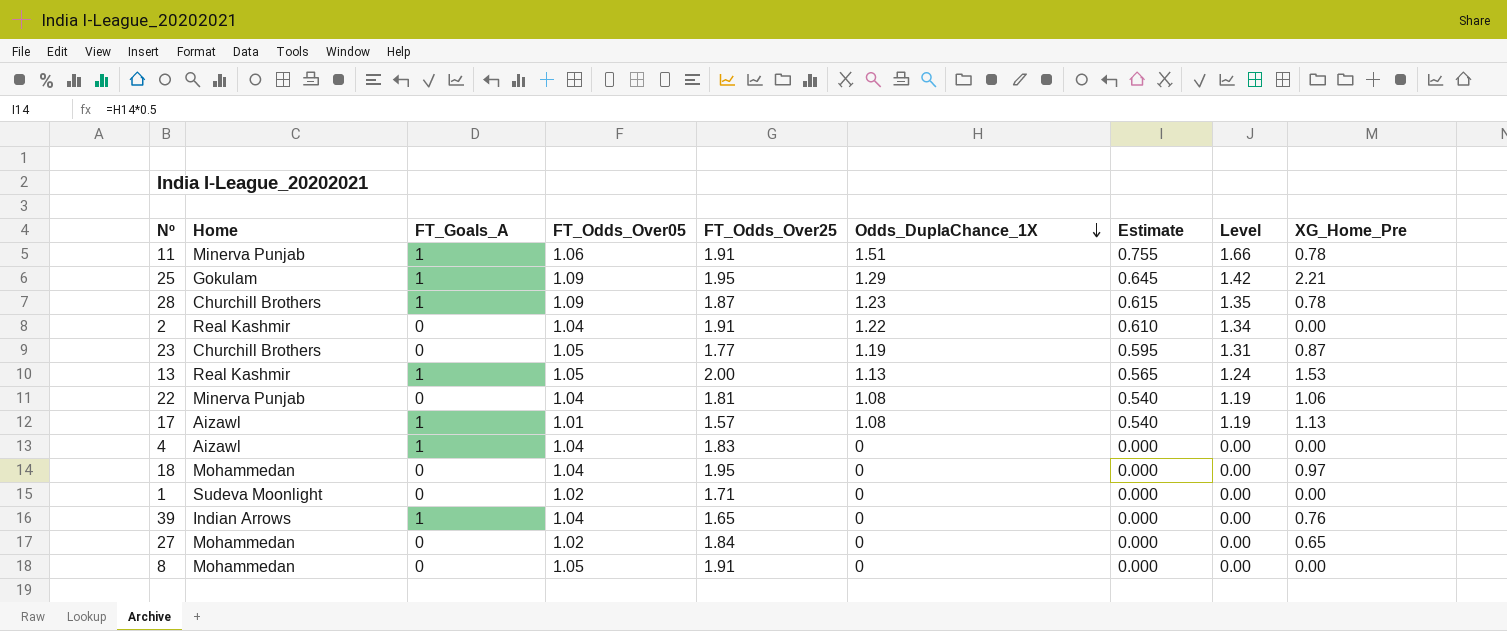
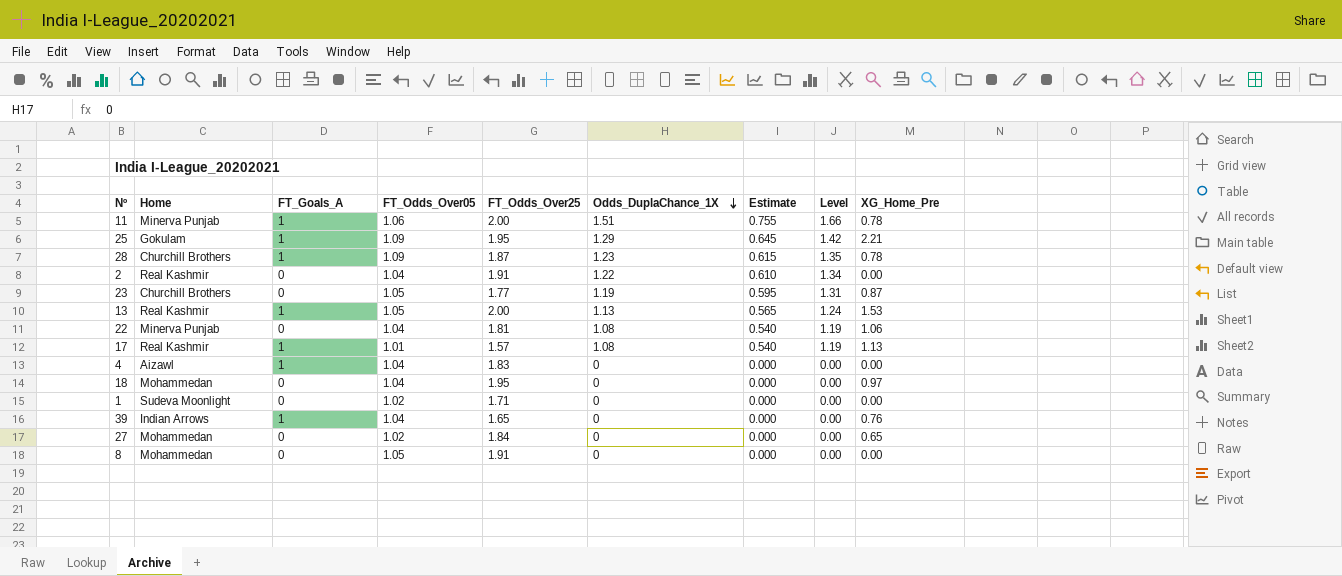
11 | FT_Odds_Over25: 1.91 -> 2.00
17 | Home: Aizawl -> Real Kashmir

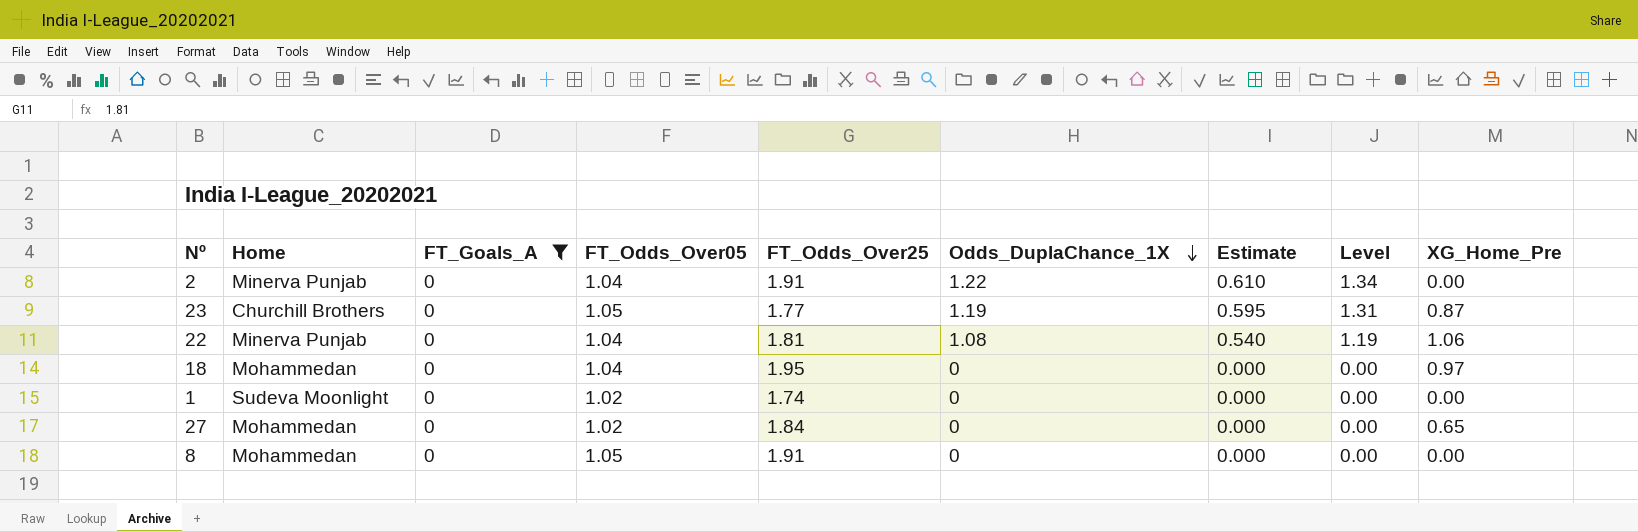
filter: none -> FT_Goals_A = 0
2 | Home: Real Kashmir -> Minerva Punjab
1 | FT_Odds_Over25: 1.71 -> 1.74

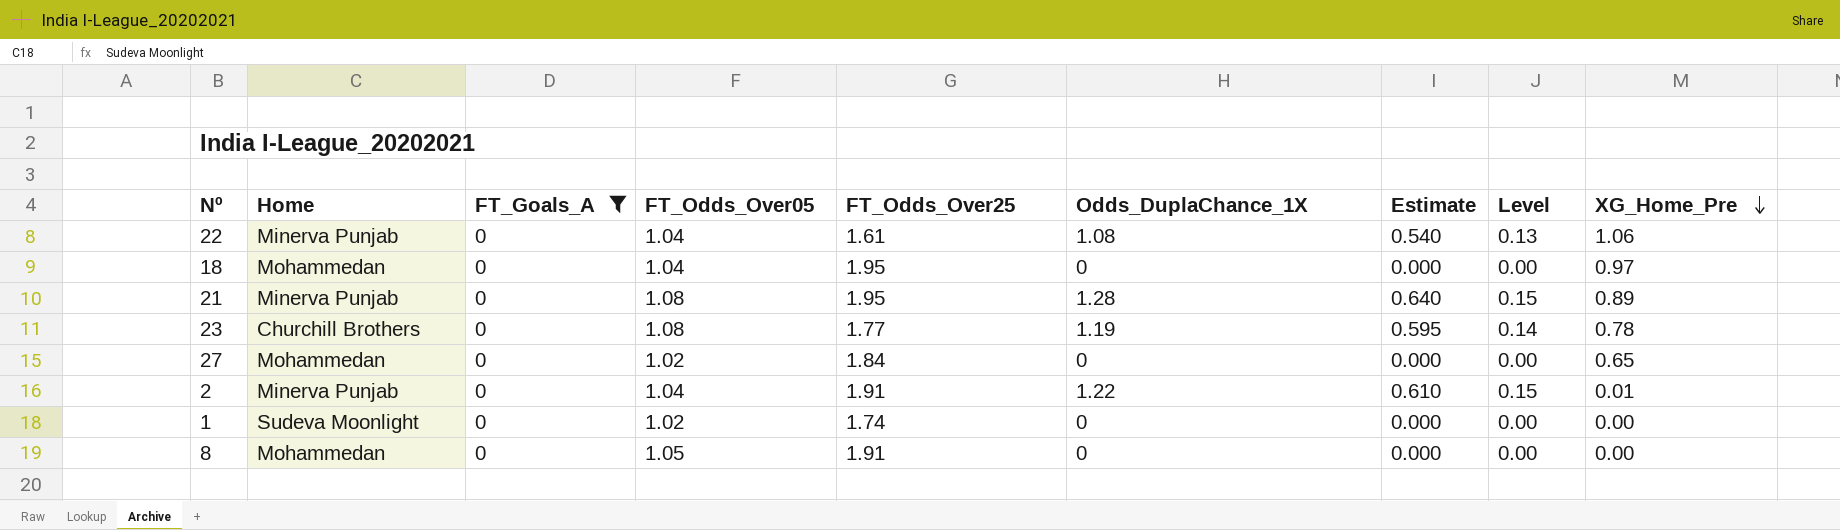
row order: Odds_DuplaChance_1X descending -> XG_Home_Pre descending
column Level | formula: [Odds_DuplaChance_1X] * 1.1 -> [Odds_DuplaChance_1X] * 0.12
22 | FT_Odds_Over25: 1.81 -> 1.61
row 21: none -> Minerva Punjab | 0 | 1.08 | 1.95 | 1.28 | 0.640 | 0.15 | 0.89
23 | FT_Odds_Over05: 1.05 -> 1.08
23 | XG_Home_Pre: 0.87 -> 0.78
2 | XG_Home_Pre: 0.00 -> 0.01

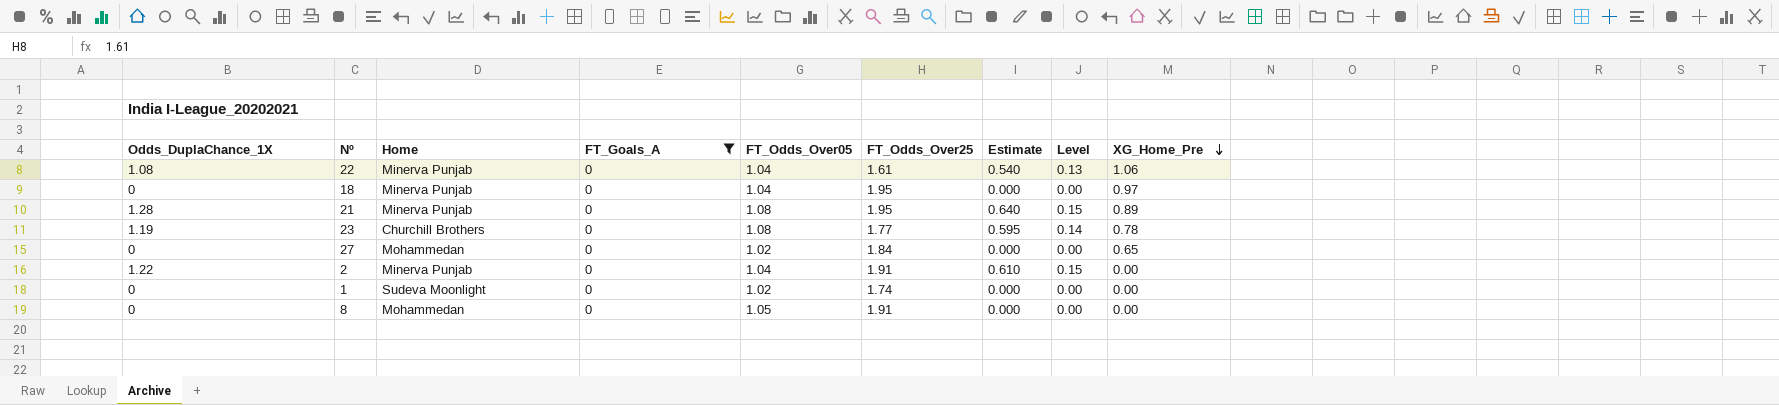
column Odds_DuplaChance_1X | position: 6 -> 1
18 | Home: Mohammedan -> Minerva Punjab
2 | XG_Home_Pre: 0.01 -> 0.00

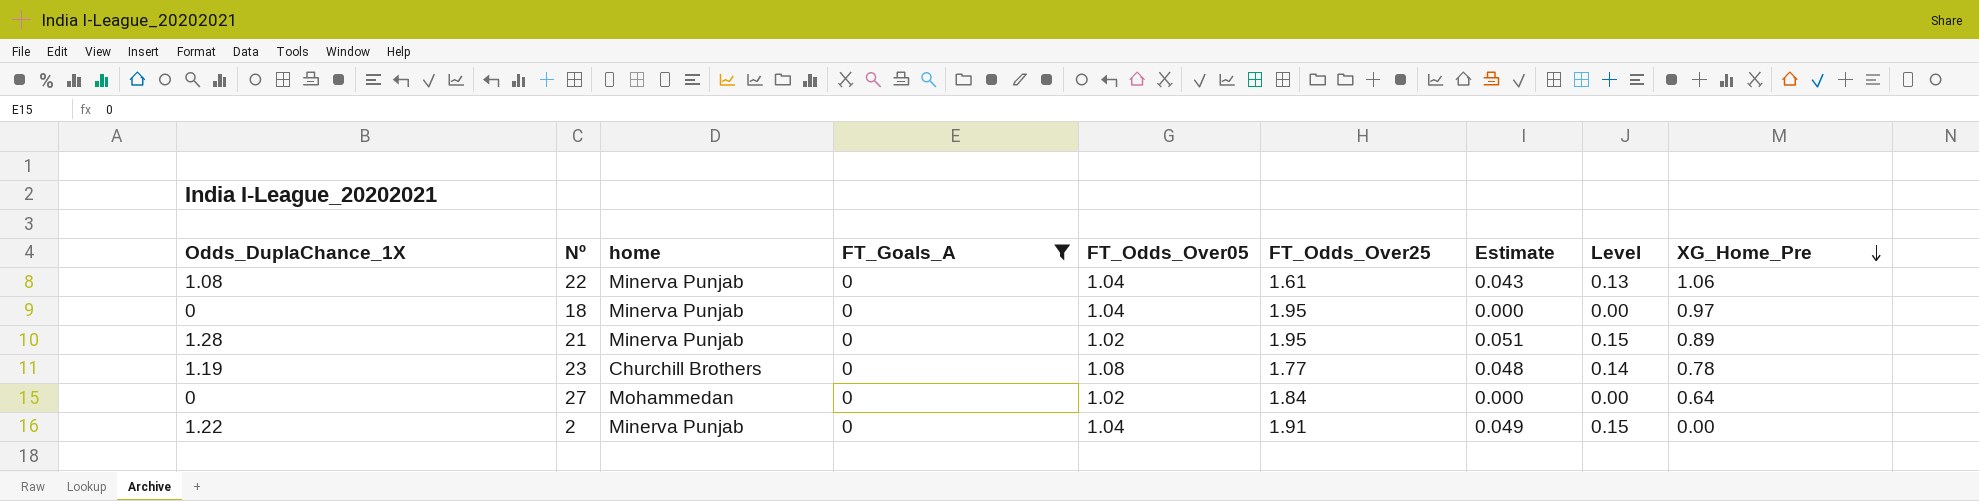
column name: Home -> home
column Estimate | formula: [Odds_DuplaChance_1X] * 0.5 -> [Odds_DuplaChance_1X] * 0.04
row 1: 0 | Sudeva Moonlight | 0 | 1.02 | 1.74 | 0.000 | 0.00 | 0.00 -> none
row 8: 0 | Mohammedan | 0 | 1.05 | 1.91 | 0.000 | 0.00 | 0.00 -> none
21 | FT_Odds_Over05: 1.08 -> 1.02
27 | XG_Home_Pre: 0.65 -> 0.64

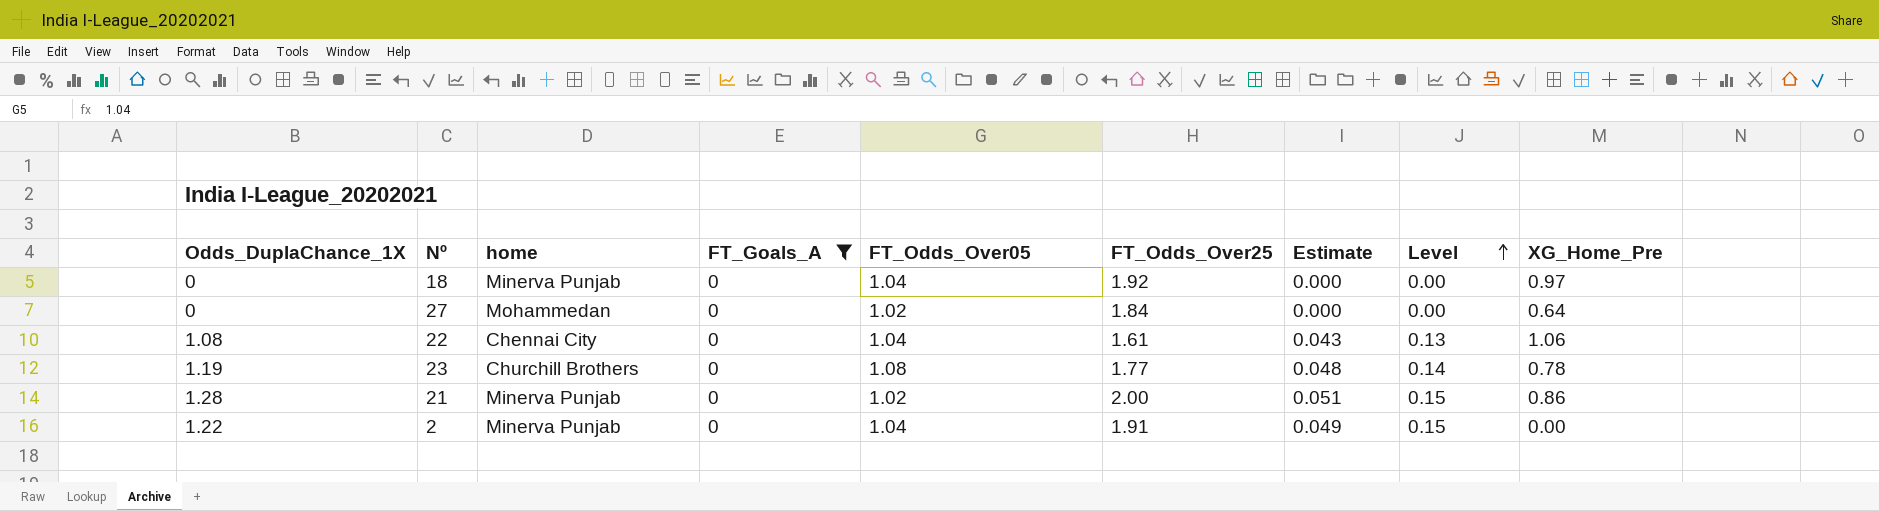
row order: XG_Home_Pre descending -> Level ascending
18 | FT_Odds_Over25: 1.95 -> 1.92
22 | home: Minerva Punjab -> Chennai City
21 | FT_Odds_Over25: 1.95 -> 2.00
21 | XG_Home_Pre: 0.89 -> 0.86

